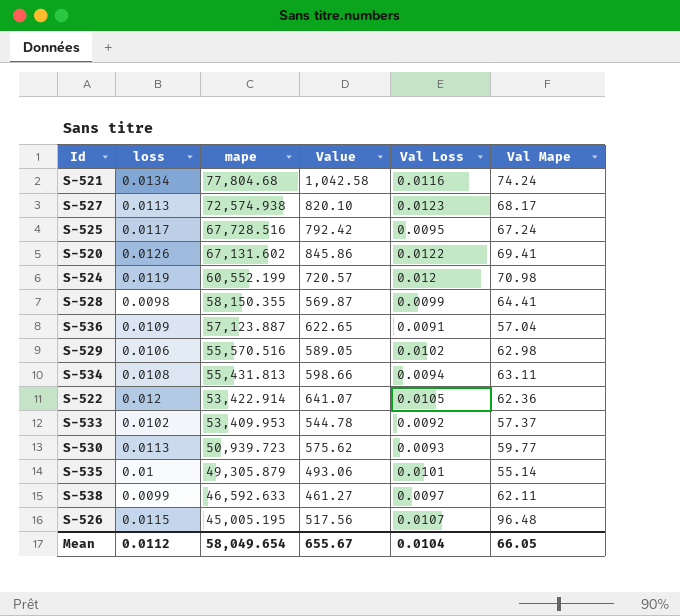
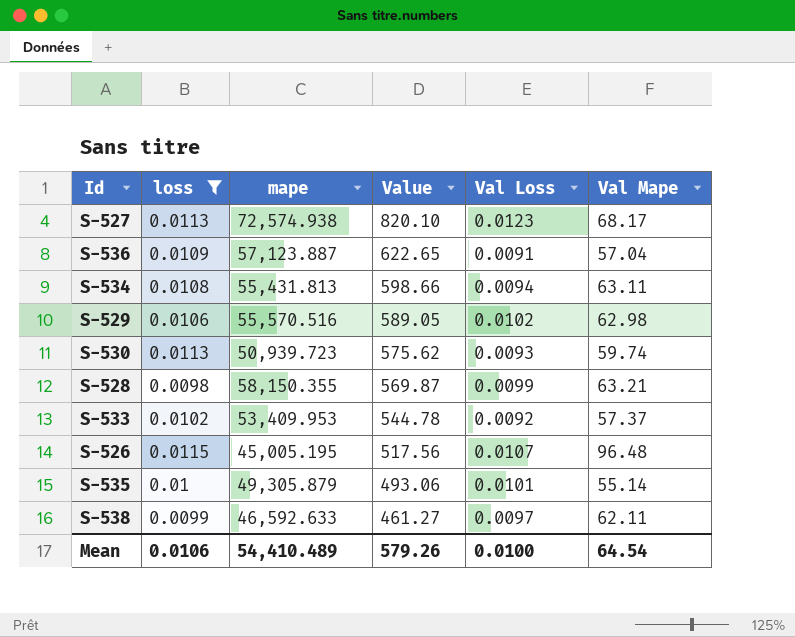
filter: none -> loss <= 0.0115
row order: mape descending -> Value descending
S-530 | Val Mape: 59.77 -> 59.74
S-528 | Val Mape: 64.41 -> 63.21
Mean | loss: 0.0112 -> 0.0106
Mean | mape: 58,049.654 -> 54,410.489
Mean | Value: 655.67 -> 579.26
Mean | Val Loss: 0.0104 -> 0.0100
Mean | Val Mape: 66.05 -> 64.54

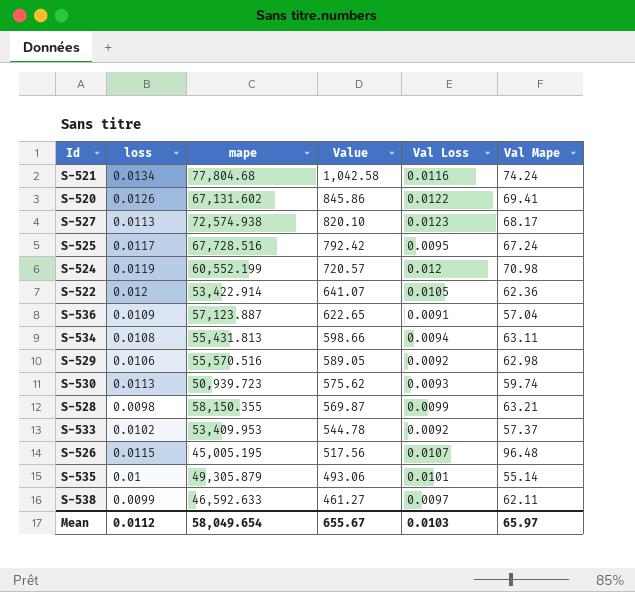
filter: loss <= 0.0115 -> none
S-529 | Val Loss: 0.0102 -> 0.0092
Mean | loss: 0.0106 -> 0.0112
Mean | mape: 54,410.489 -> 58,049.654
Mean | Value: 579.26 -> 655.67
Mean | Val Loss: 0.0100 -> 0.0103
Mean | Val Mape: 64.54 -> 65.97

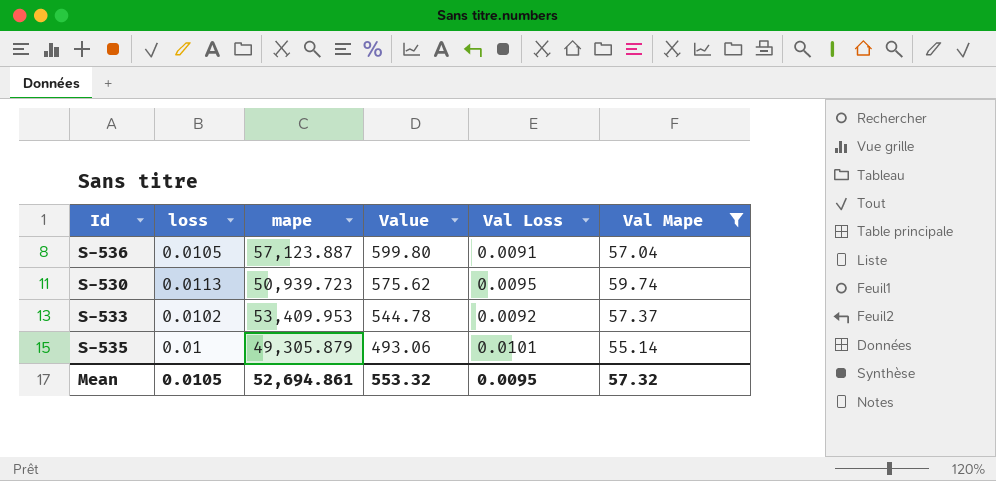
filter: none -> Val Mape <= 59.74
S-536 | loss: 0.0109 -> 0.0105
S-536 | Value: 622.65 -> 599.80
S-530 | Val Loss: 0.0093 -> 0.0095
Mean | loss: 0.0112 -> 0.0105
Mean | mape: 58,049.654 -> 52,694.861
Mean | Value: 655.67 -> 553.32
Mean | Val Loss: 0.0103 -> 0.0095
Mean | Val Mape: 65.97 -> 57.32

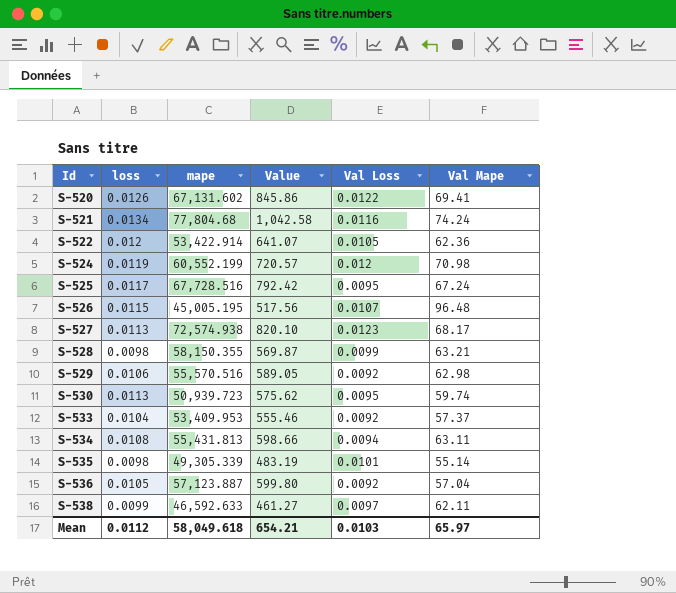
filter: Val Mape <= 59.74 -> none
row order: Value descending -> Id ascending
S-533 | loss: 0.0102 -> 0.0104
S-533 | Value: 544.78 -> 555.46
S-535 | loss: 0.01 -> 0.0098
S-535 | mape: 49,305.879 -> 49,305.339
S-535 | Value: 493.06 -> 483.19
S-536 | Val Loss: 0.0091 -> 0.0092
Mean | loss: 0.0105 -> 0.0112
Mean | mape: 52,694.861 -> 58,049.618
Mean | Value: 553.32 -> 654.21
Mean | Val Loss: 0.0095 -> 0.0103
Mean | Val Mape: 57.32 -> 65.97

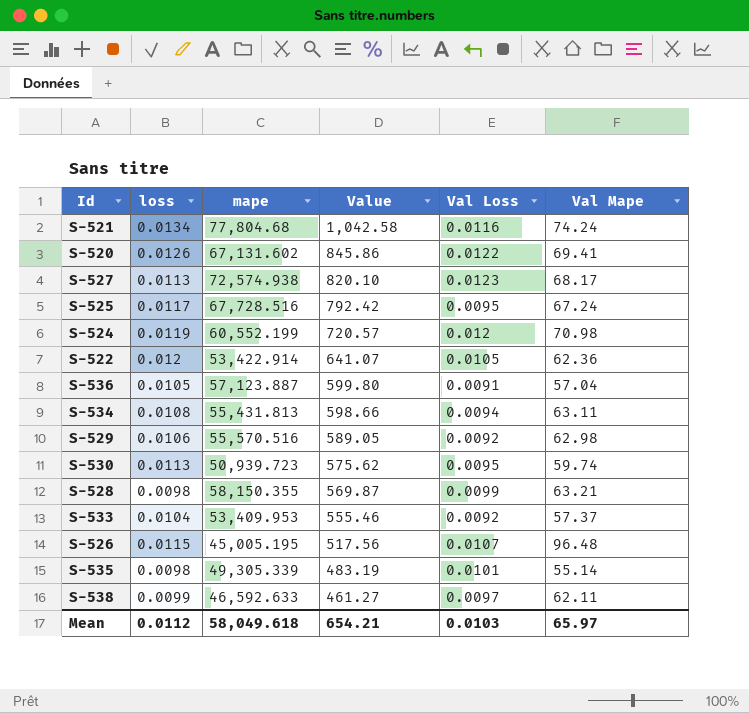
row order: Id ascending -> Value descending
S-536 | Val Loss: 0.0092 -> 0.0091

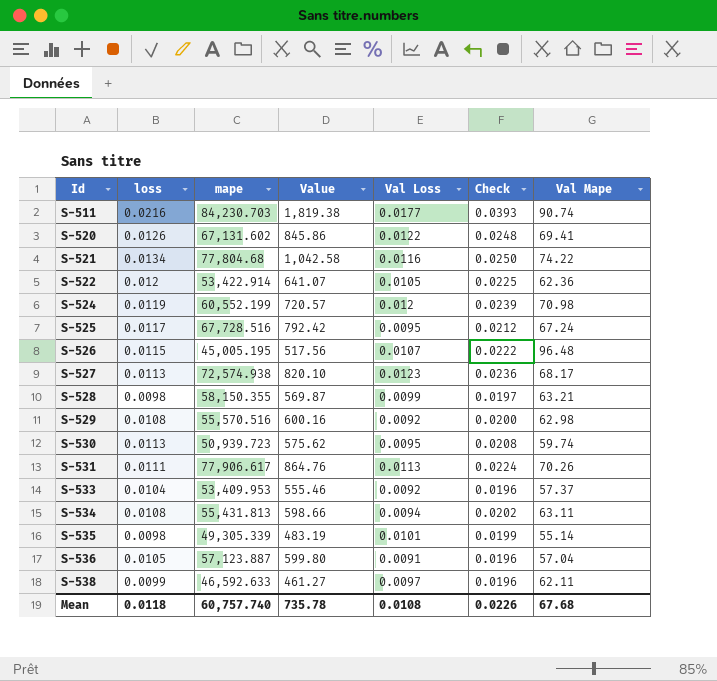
row order: Value descending -> Id ascending
column Check | formula: none -> [loss] + [Val Loss]
row S-511: none -> 0.0216 | 84,230.703 | 1,819.38 | 0.0177 | 0.0393 | 90.74
S-521 | Val Mape: 74.24 -> 74.22
S-529 | loss: 0.0106 -> 0.0108
S-529 | Value: 589.05 -> 600.16
row S-531: none -> 0.0111 | 77,906.617 | 864.76 | 0.0113 | 0.0224 | 70.26
Mean | loss: 0.0112 -> 0.0118
Mean | mape: 58,049.618 -> 60,757.740
Mean | Value: 654.21 -> 735.78
Mean | Val Loss: 0.0103 -> 0.0108
Mean | Val Mape: 65.97 -> 67.68

